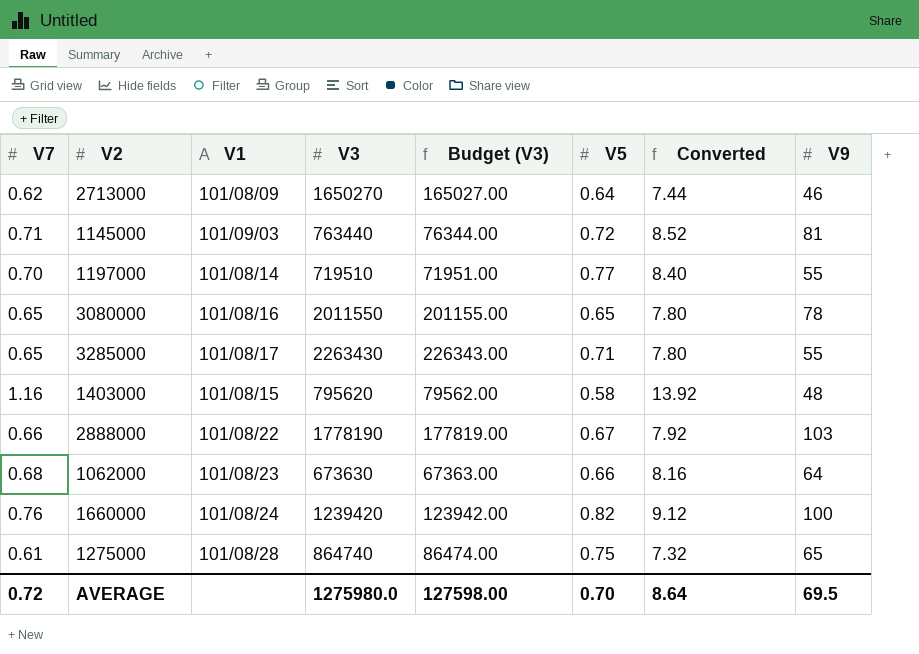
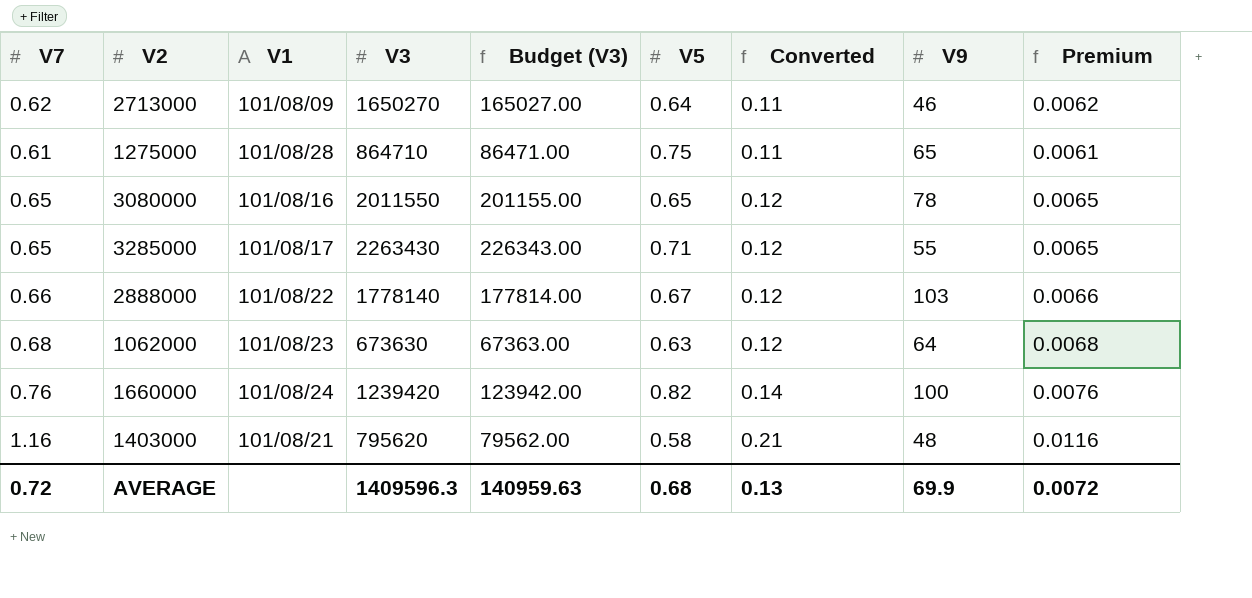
row order: none -> Converted ascending
column Converted | formula: [V7] * 12 -> [V7] * 0.18
column Premium | formula: none -> [V7] * 0.01
row 1145000: 0.71 | 101/09/03 | 763440 | 76344.00 | 0.72 | 8.52 | 81 -> none
row 1197000: 0.70 | 101/08/14 | 719510 | 71951.00 | 0.77 | 8.40 | 55 -> none
1275000 | V3: 864740 -> 864710
1275000 | Budget (V3): 86474.00 -> 86471.00
2888000 | V3: 1778190 -> 1778140
2888000 | Budget (V3): 177819.00 -> 177814.00
1062000 | V5: 0.66 -> 0.63
1403000 | V1: 101/08/15 -> 101/08/21
AVERAGE | V3: 1275980.0 -> 1409596.3
AVERAGE | Budget (V3): 127598.00 -> 140959.63
AVERAGE | V5: 0.70 -> 0.68
AVERAGE | Converted: 8.64 -> 0.13
AVERAGE | V9: 69.5 -> 69.9

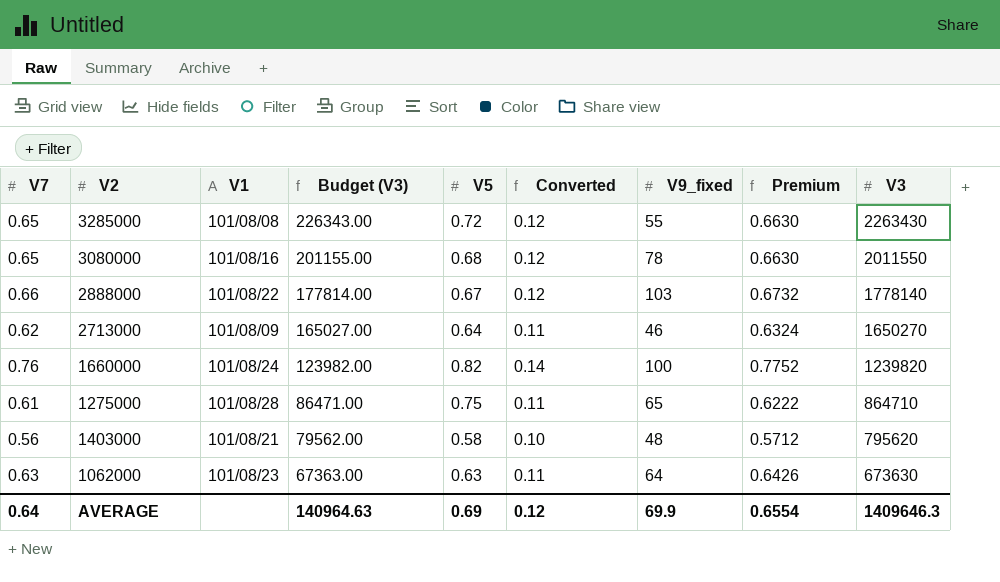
row order: Converted ascending -> Budget (V3) descending
column name: V9 -> V9_fixed
column Premium | formula: [V7] * 0.01 -> [V7] * 1.02
column V3 | position: 4 -> 9
3285000 | V1: 101/08/17 -> 101/08/08
3285000 | V5: 0.71 -> 0.72
3080000 | V5: 0.65 -> 0.68
1660000 | Budget (V3): 123942.00 -> 123982.00
1660000 | V3: 1239420 -> 1239820
1403000 | V7: 1.16 -> 0.56
1403000 | Converted: 0.21 -> 0.10
1062000 | V7: 0.68 -> 0.63
1062000 | Converted: 0.12 -> 0.11
AVERAGE | V7: 0.72 -> 0.64
AVERAGE | Budget (V3): 140959.63 -> 140964.63
AVERAGE | V5: 0.68 -> 0.69
AVERAGE | Converted: 0.13 -> 0.12
AVERAGE | Premium: 0.0072 -> 0.6554
AVERAGE | V3: 1409596.3 -> 1409646.3

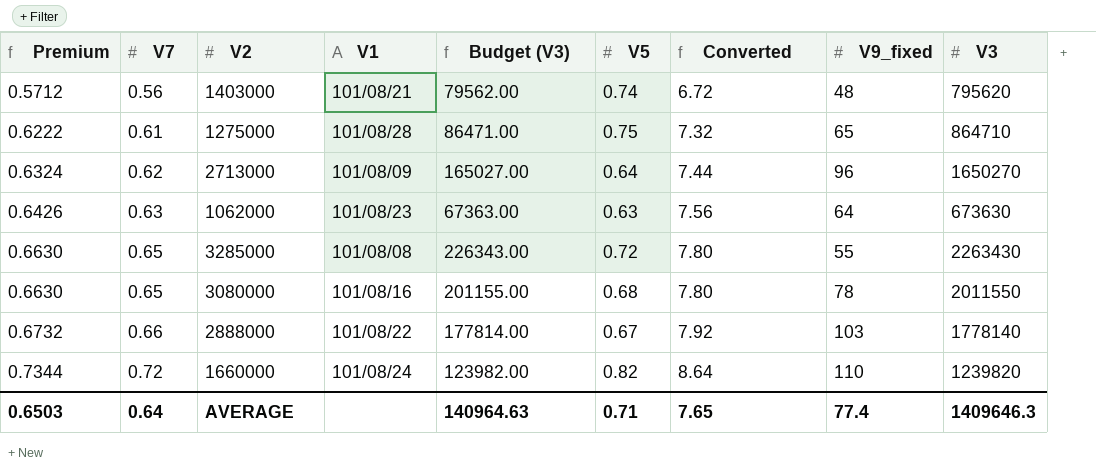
row order: Budget (V3) descending -> Premium ascending
column Premium | position: 8 -> 1
column Converted | formula: [V7] * 0.18 -> [V7] * 12
1403000 | V5: 0.58 -> 0.74
2713000 | V9_fixed: 46 -> 96
1660000 | Premium: 0.7752 -> 0.7344
1660000 | V7: 0.76 -> 0.72
1660000 | V9_fixed: 100 -> 110
AVERAGE | Premium: 0.6554 -> 0.6503
AVERAGE | V5: 0.69 -> 0.71
AVERAGE | Converted: 0.12 -> 7.65
AVERAGE | V9_fixed: 69.9 -> 77.4

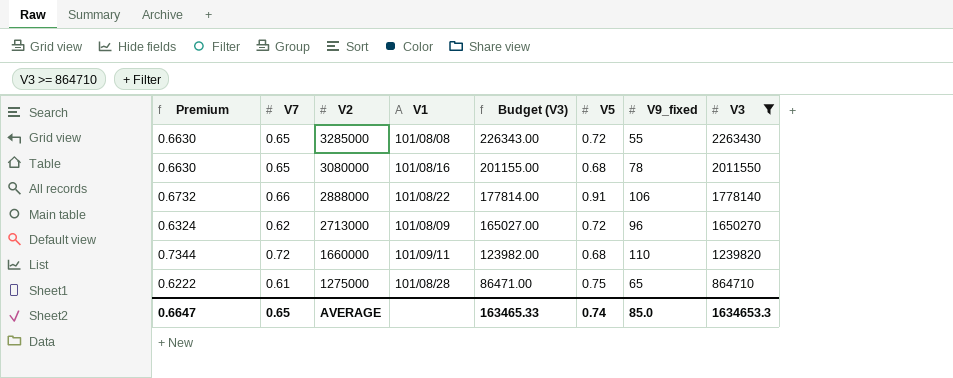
filter: none -> V3 >= 864710
row order: Premium ascending -> V2 descending
column Converted | formula: [V7] * 12 -> none
2888000 | V5: 0.67 -> 0.91
2888000 | V9_fixed: 103 -> 106
2713000 | V5: 0.64 -> 0.72
1660000 | V1: 101/08/24 -> 101/09/11
1660000 | V5: 0.82 -> 0.68
AVERAGE | Premium: 0.6503 -> 0.6647
AVERAGE | V7: 0.64 -> 0.65
AVERAGE | Budget (V3): 140964.63 -> 163465.33
AVERAGE | V5: 0.71 -> 0.74
AVERAGE | V9_fixed: 77.4 -> 85.0
AVERAGE | V3: 1409646.3 -> 1634653.3

